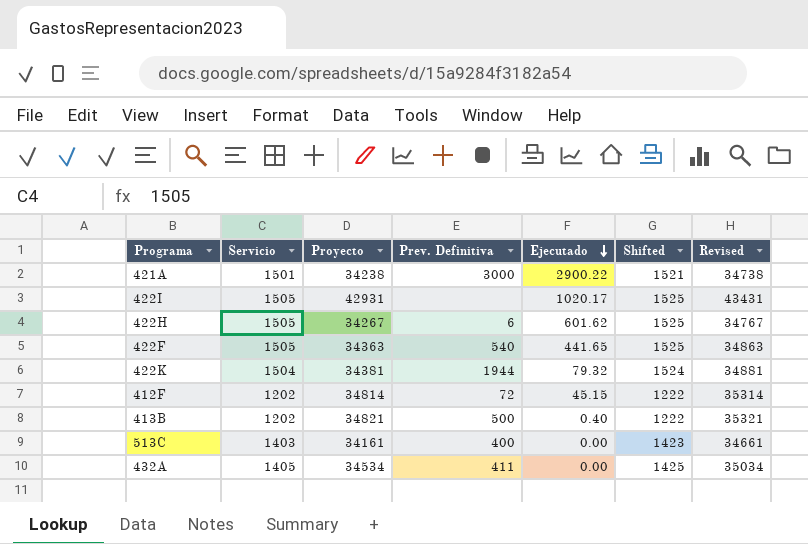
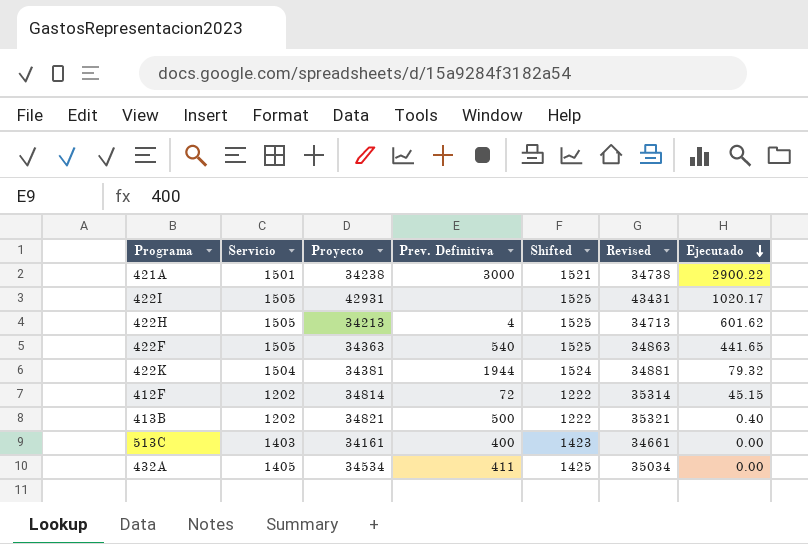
column Ejecutado | position: 5 -> 7
422H | Proyecto: 34267 -> 34213
422H | Prev. Definitiva: 6 -> 4
422H | Revised: 34767 -> 34713

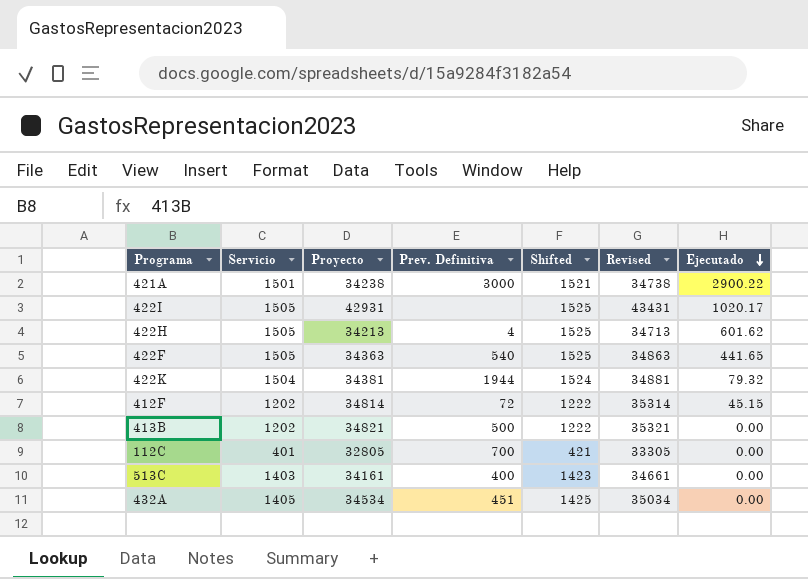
413B | Ejecutado: 0.40 -> 0.00
row 112C: none -> 401 | 32805 | 700 | 421 | 33305 | 0.00
432A | Prev. Definitiva: 411 -> 451

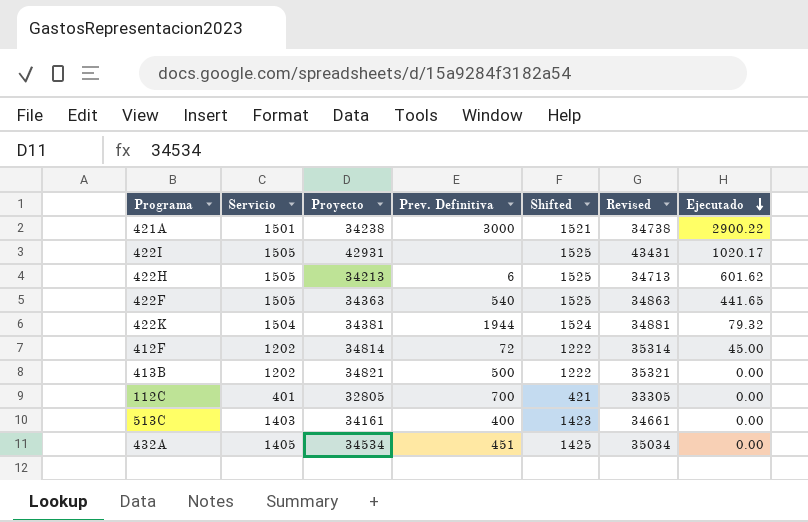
422H | Prev. Definitiva: 4 -> 6
412F | Ejecutado: 45.15 -> 45.00

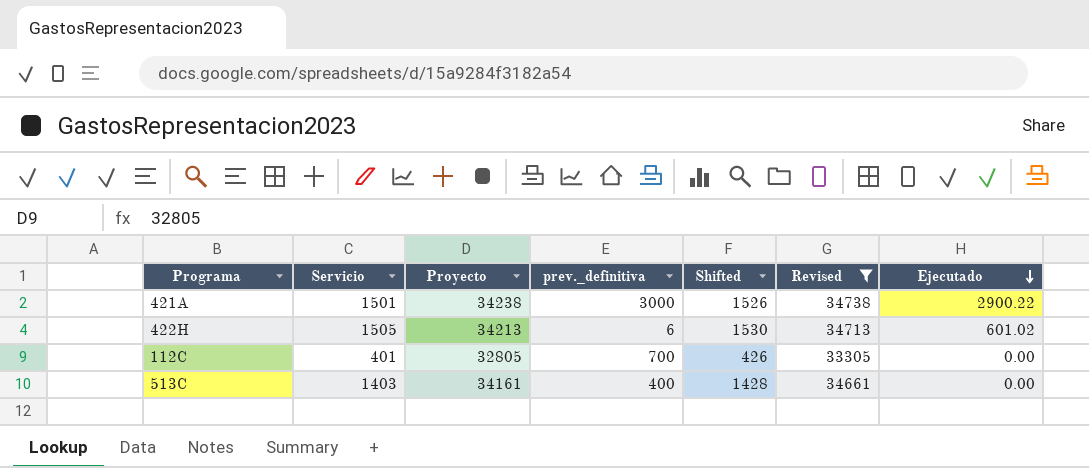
filter: none -> Revised <= 34738
column name: Prev. Definitiva -> prev._definitiva
column Shifted | formula: [Servicio] + 20 -> [Servicio] + 25
422H | Ejecutado: 601.62 -> 601.02

